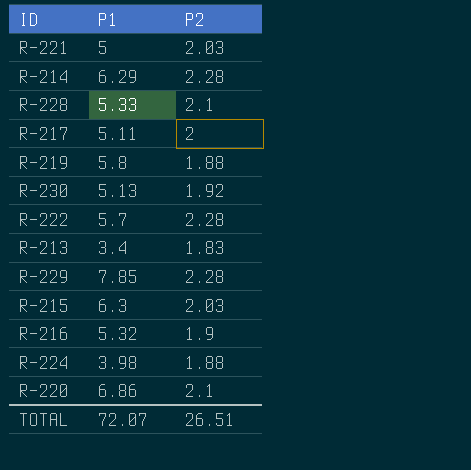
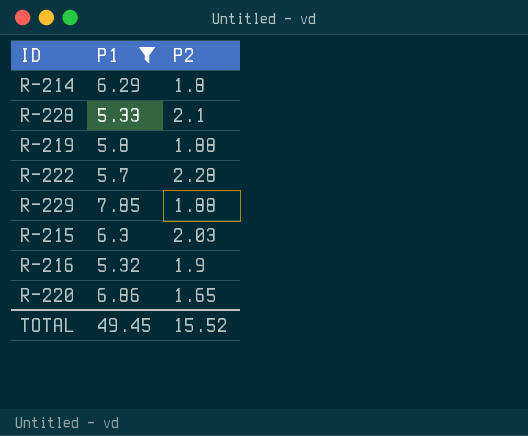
filter: none -> P1 >= 5.32
R-214 | P2: 2.28 -> 1.8
R-229 | P2: 2.28 -> 1.88
R-220 | P2: 2.1 -> 1.65
TOTAL | P1: 72.07 -> 49.45
TOTAL | P2: 26.51 -> 15.52

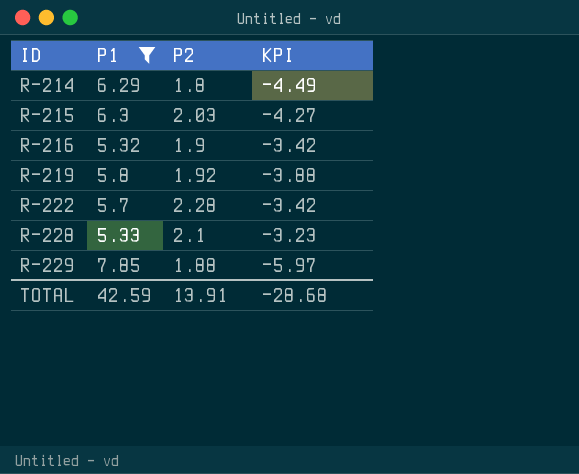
row order: none -> ID ascending
column KPI | formula: none -> [P2] - [P1]
row R-220: 6.86 | 1.65 -> none
R-219 | P2: 1.88 -> 1.92
TOTAL | P1: 49.45 -> 42.59
TOTAL | P2: 15.52 -> 13.91

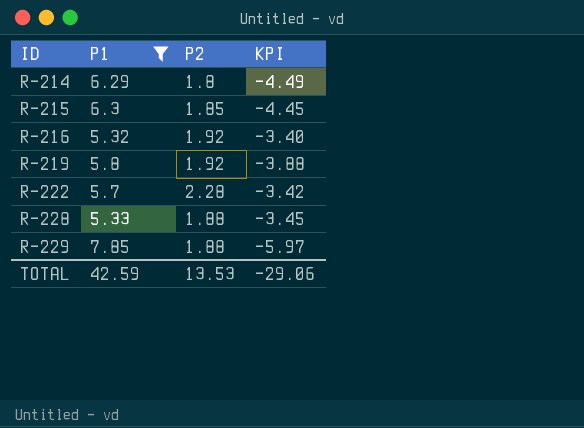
R-215 | P2: 2.03 -> 1.85
R-215 | KPI: -4.27 -> -4.45
R-216 | P2: 1.9 -> 1.92
R-216 | KPI: -3.42 -> -3.40
R-228 | P2: 2.1 -> 1.88
R-228 | KPI: -3.23 -> -3.45
TOTAL | P2: 13.91 -> 13.53
TOTAL | KPI: -28.68 -> -29.06

